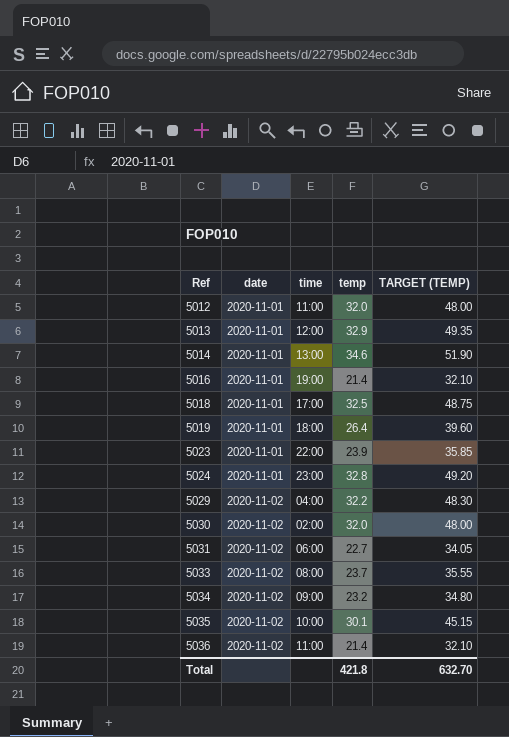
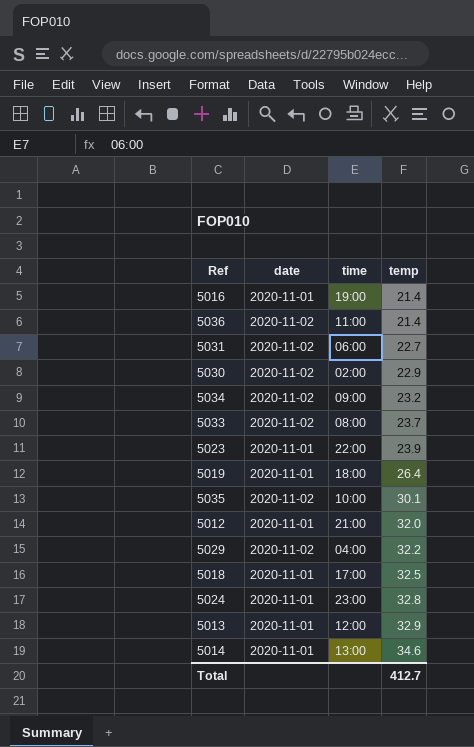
row order: Ref ascending -> temp ascending
column TARGET (TEMP) | formula: [temp] * 1.5 -> none
5030 | temp: 32.0 -> 22.9
5012 | time: 11:00 -> 21:00
Total | temp: 421.8 -> 412.7

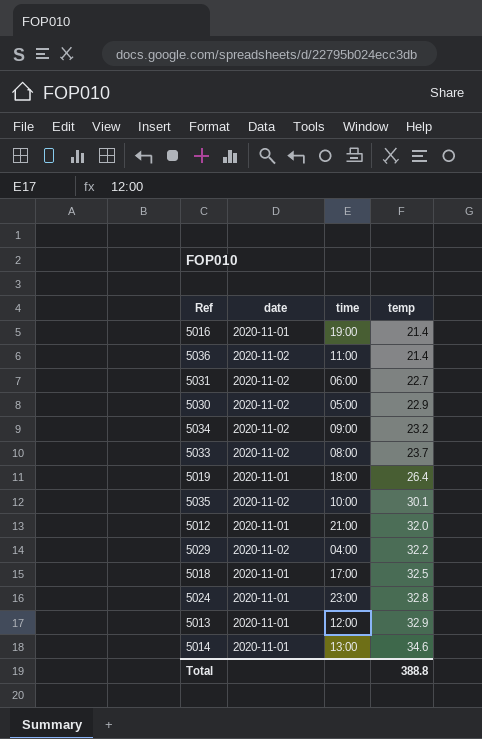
row 5023: 2020-11-01 | 22:00 | 23.9 -> none
5030 | time: 02:00 -> 05:00
Total | temp: 412.7 -> 388.8

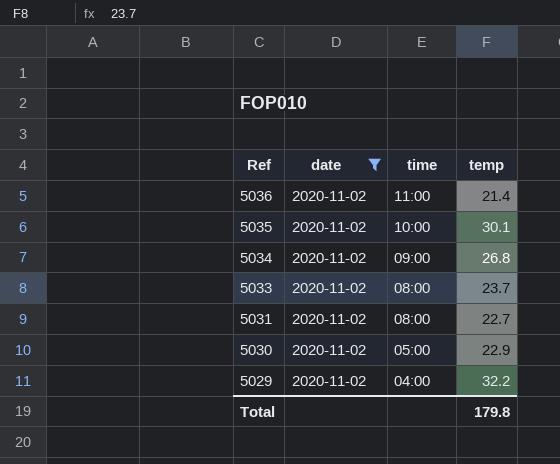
filter: none -> date = 2020-11-02
row order: temp ascending -> Ref descending
5034 | temp: 23.2 -> 26.8
5031 | time: 06:00 -> 08:00
Total | temp: 388.8 -> 179.8

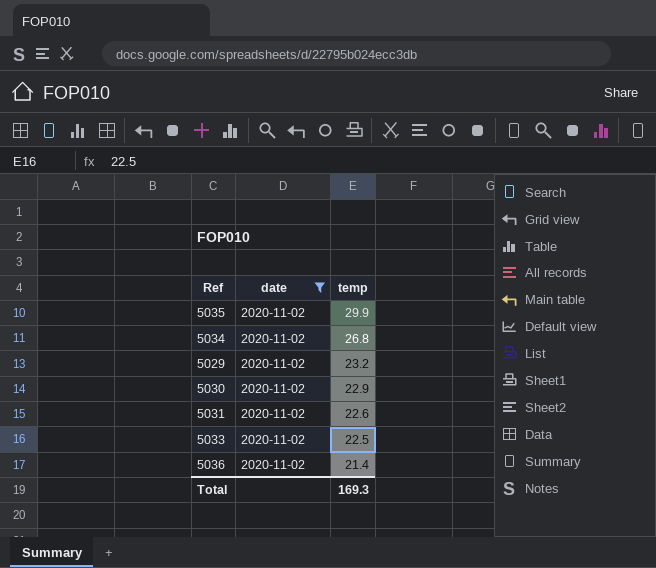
row order: Ref descending -> temp descending
column time | position: 3 -> none
5035 | temp: 30.1 -> 29.9
5029 | temp: 32.2 -> 23.2
5031 | temp: 22.7 -> 22.6
5033 | temp: 23.7 -> 22.5
Total | temp: 179.8 -> 169.3

